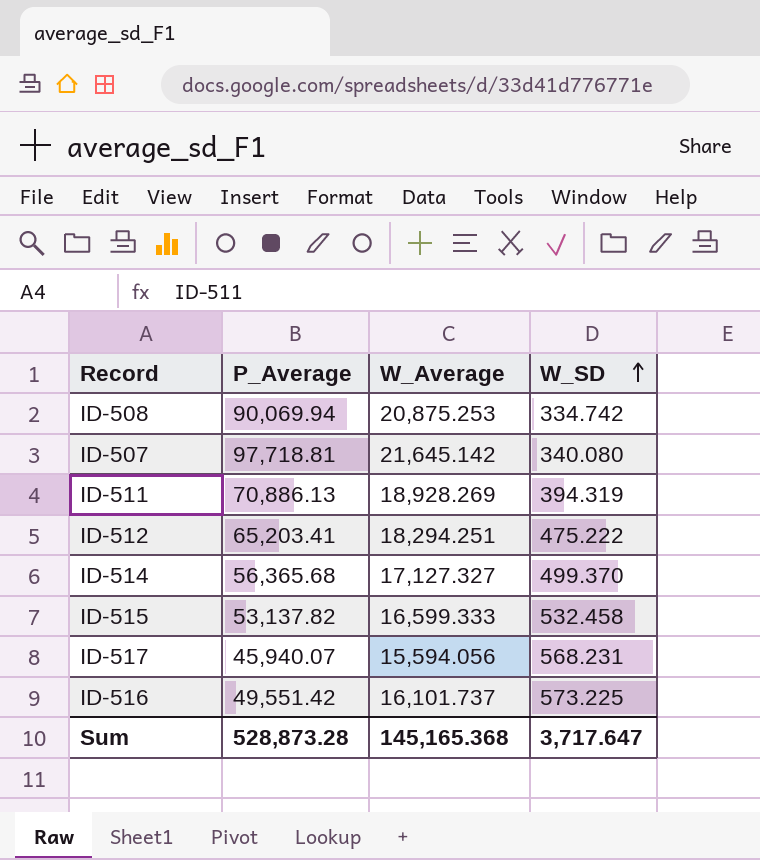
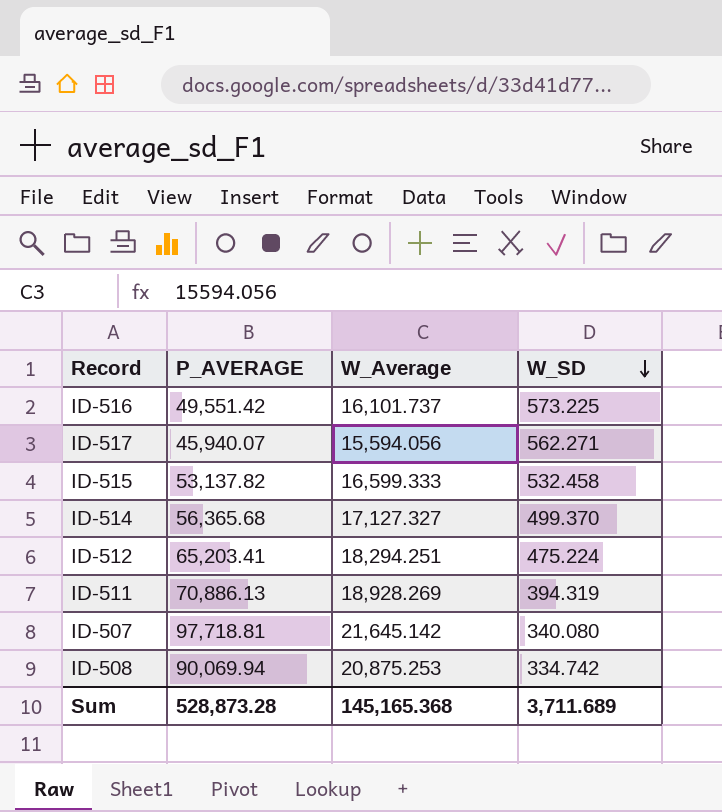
row order: W_SD ascending -> W_SD descending
column name: P_Average -> P_AVERAGE
ID-517 | W_SD: 568.231 -> 562.271
ID-512 | W_SD: 475.222 -> 475.224
Sum | W_SD: 3,717.647 -> 3,711.689

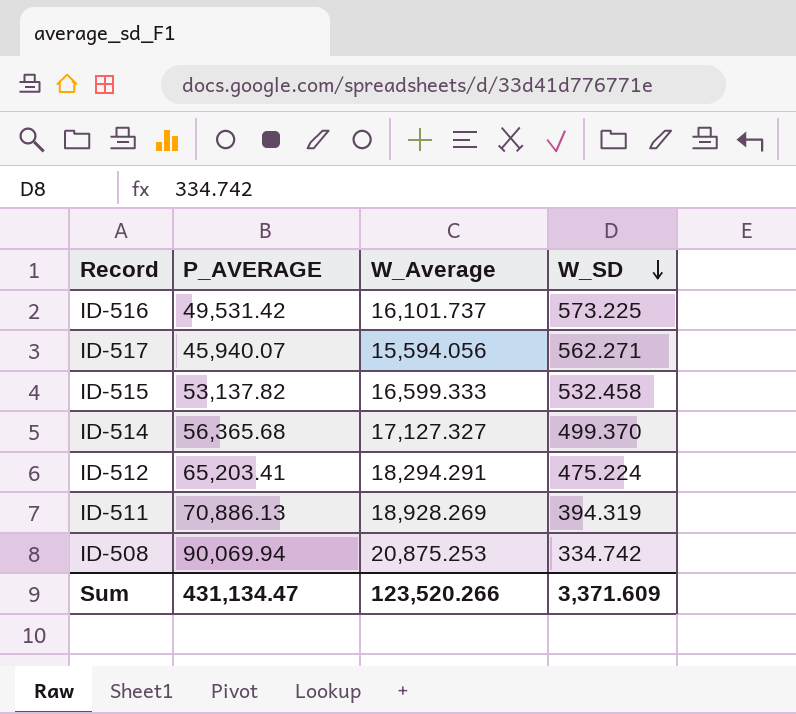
row ID-507: 97,718.81 | 21,645.142 | 340.080 -> none
ID-516 | P_AVERAGE: 49,551.42 -> 49,531.42
ID-512 | W_Average: 18,294.251 -> 18,294.291
Sum | P_AVERAGE: 528,873.28 -> 431,134.47
Sum | W_Average: 145,165.368 -> 123,520.266
Sum | W_SD: 3,711.689 -> 3,371.609

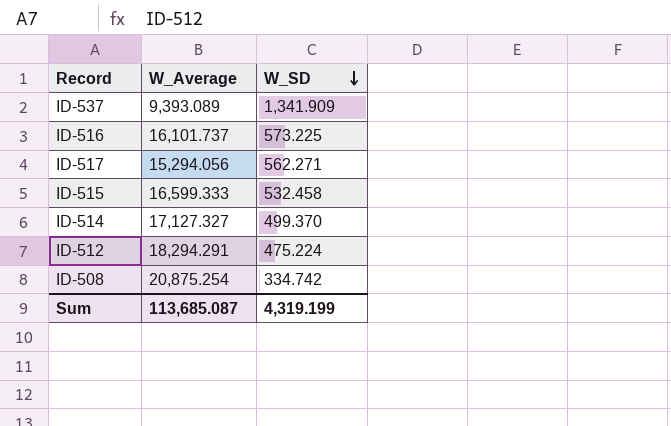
column P_AVERAGE | position: 2 -> none
row ID-511: 70,886.13 | 18,928.269 | 394.319 -> none
row ID-537: none -> 9,393.089 | 1,341.909
ID-517 | W_Average: 15,594.056 -> 15,294.056
ID-508 | W_Average: 20,875.253 -> 20,875.254
Sum | W_Average: 123,520.266 -> 113,685.087
Sum | W_SD: 3,371.609 -> 4,319.199

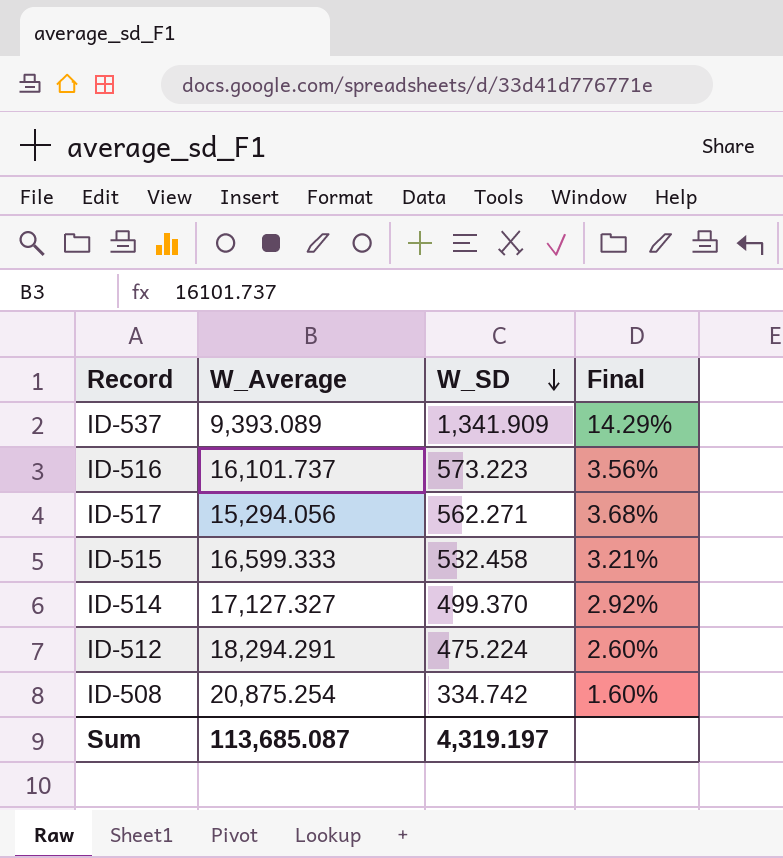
column Final | formula: none -> [W_SD] / [W_Average]
ID-516 | W_SD: 573.225 -> 573.223
Sum | W_SD: 4,319.199 -> 4,319.197

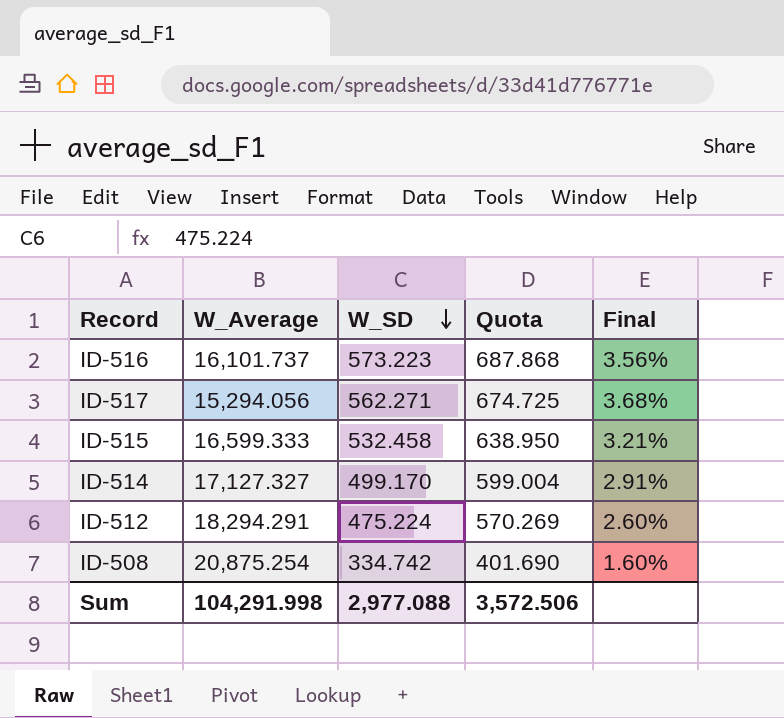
column Quota | formula: none -> [W_SD] * 1.2
row ID-537: 9,393.089 | 1,341.909 | 14.29% -> none
ID-514 | W_SD: 499.370 -> 499.170
ID-514 | Final: 2.92% -> 2.91%
Sum | W_Average: 113,685.087 -> 104,291.998
Sum | W_SD: 4,319.197 -> 2,977.088

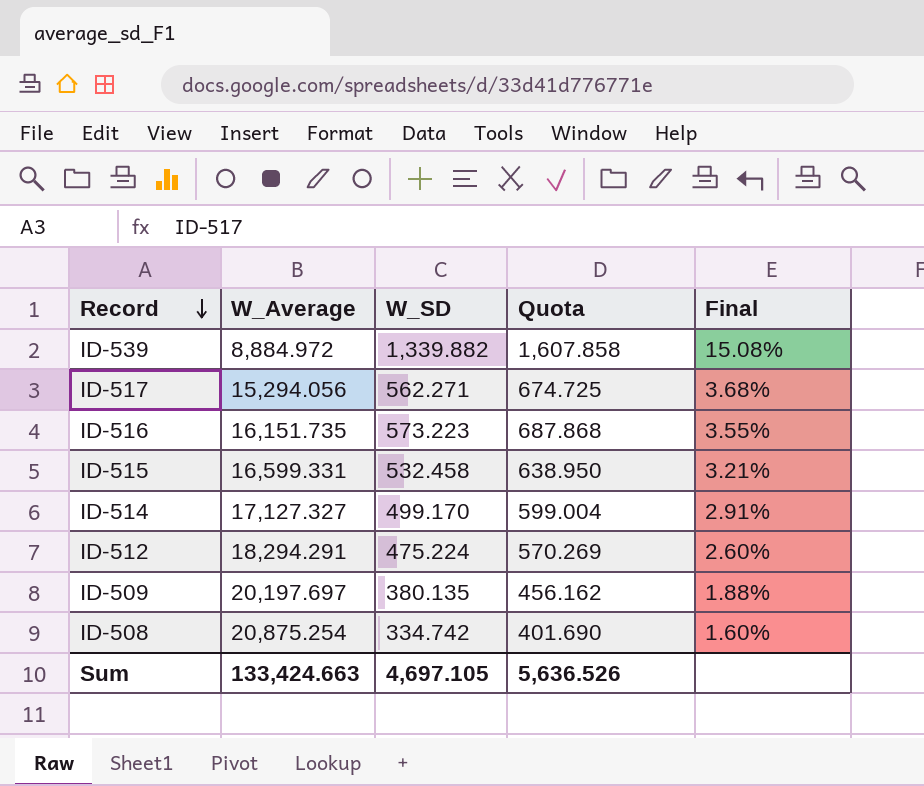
row order: W_SD descending -> Record descending
row ID-539: none -> 8,884.972 | 1,339.882 | 1,607.858 | 15.08%
ID-516 | W_Average: 16,101.737 -> 16,151.735
ID-516 | Final: 3.56% -> 3.55%
ID-515 | W_Average: 16,599.333 -> 16,599.331
row ID-509: none -> 20,197.697 | 380.135 | 456.162 | 1.88%
Sum | W_Average: 104,291.998 -> 133,424.663
Sum | W_SD: 2,977.088 -> 4,697.105
Sum | Quota: 3,572.506 -> 5,636.526

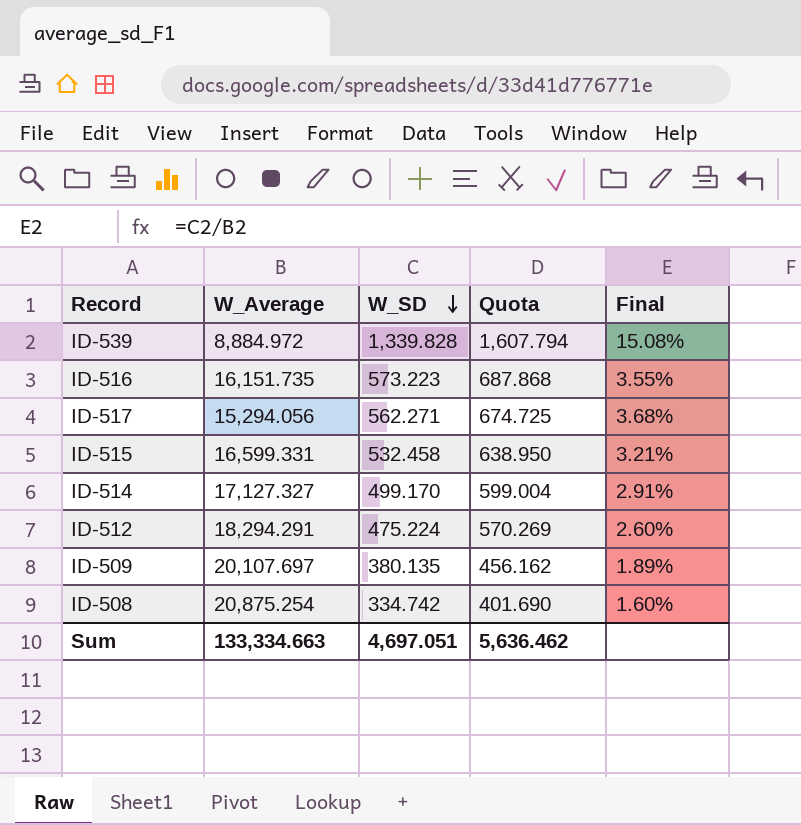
row order: Record descending -> W_SD descending
ID-539 | W_SD: 1,339.882 -> 1,339.828
ID-539 | Quota: 1,607.858 -> 1,607.794
ID-509 | W_Average: 20,197.697 -> 20,107.697
ID-509 | Final: 1.88% -> 1.89%
Sum | W_Average: 133,424.663 -> 133,334.663
Sum | W_SD: 4,697.105 -> 4,697.051
Sum | Quota: 5,636.526 -> 5,636.462

